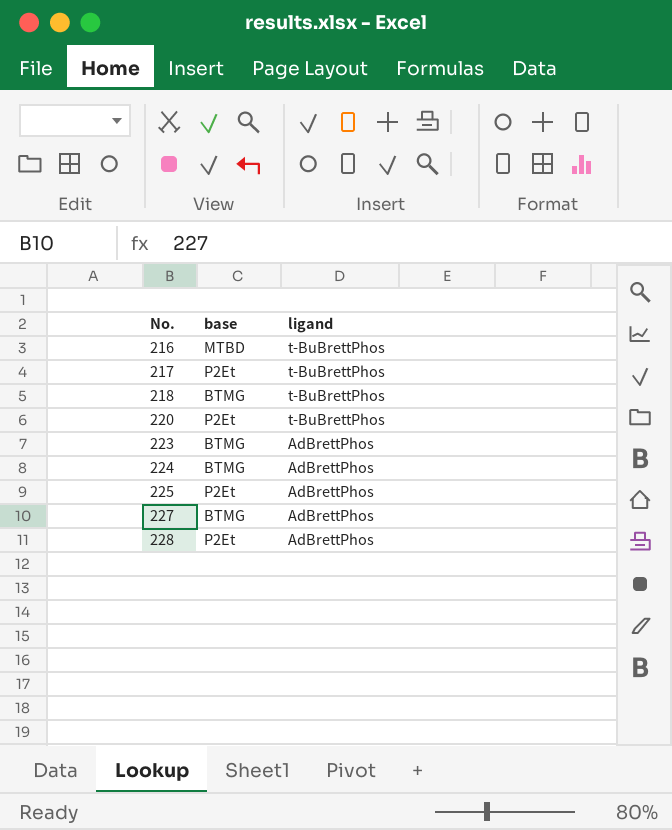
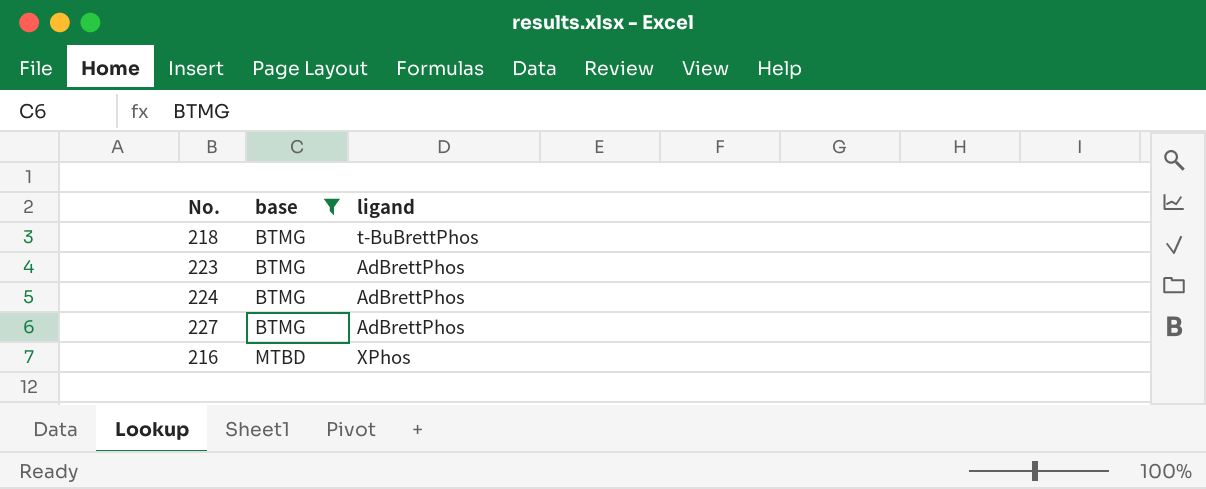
filter: none -> base != P2Et
row order: No. ascending -> base ascending
216 | ligand: t-BuBrettPhos -> XPhos

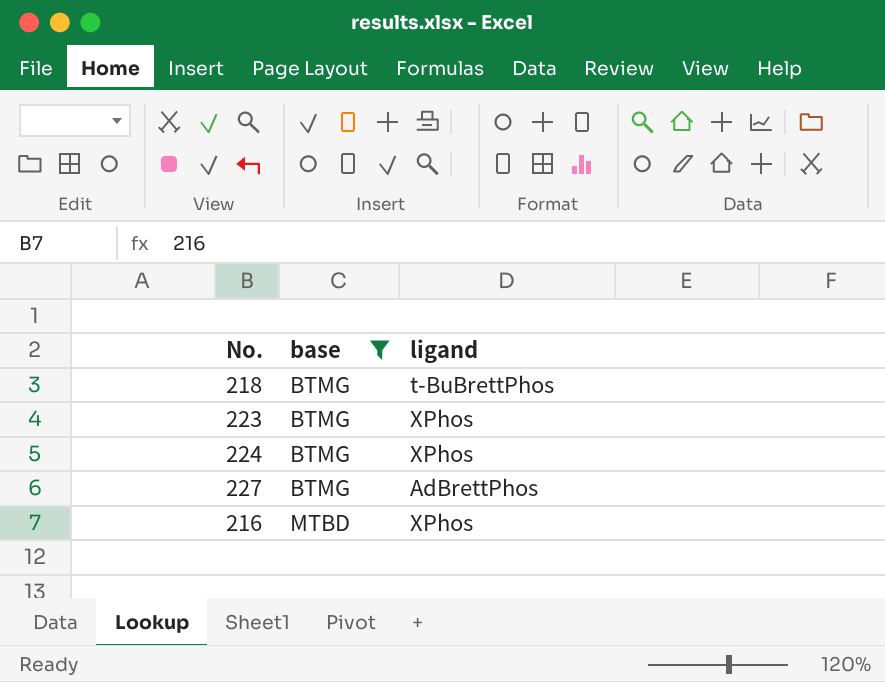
223 | ligand: AdBrettPhos -> XPhos
224 | ligand: AdBrettPhos -> XPhos

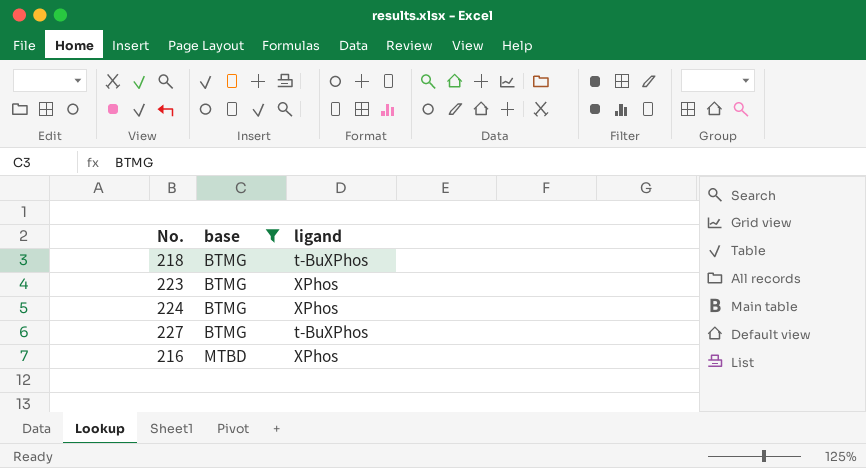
218 | ligand: t-BuBrettPhos -> t-BuXPhos
227 | ligand: AdBrettPhos -> t-BuXPhos

